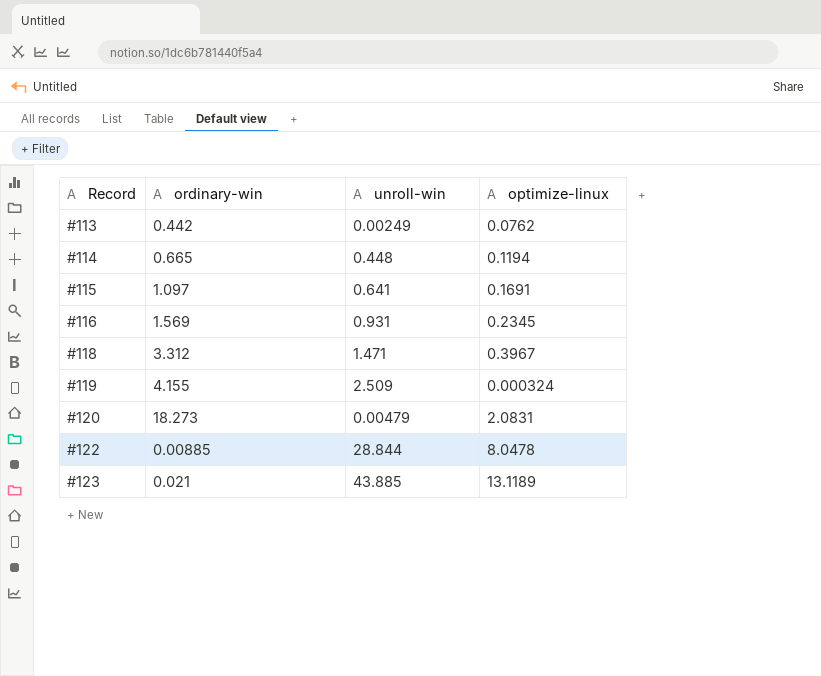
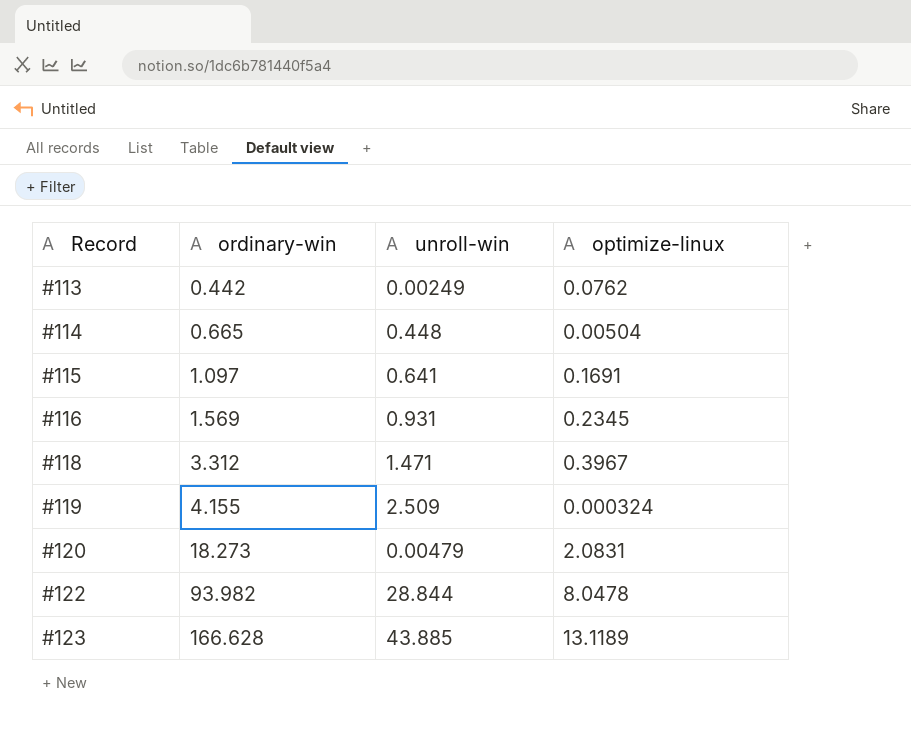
#114 | optimize-linux: 0.1194 -> 0.00504
#122 | ordinary-win: 0.00885 -> 93.982
#123 | ordinary-win: 0.021 -> 166.628

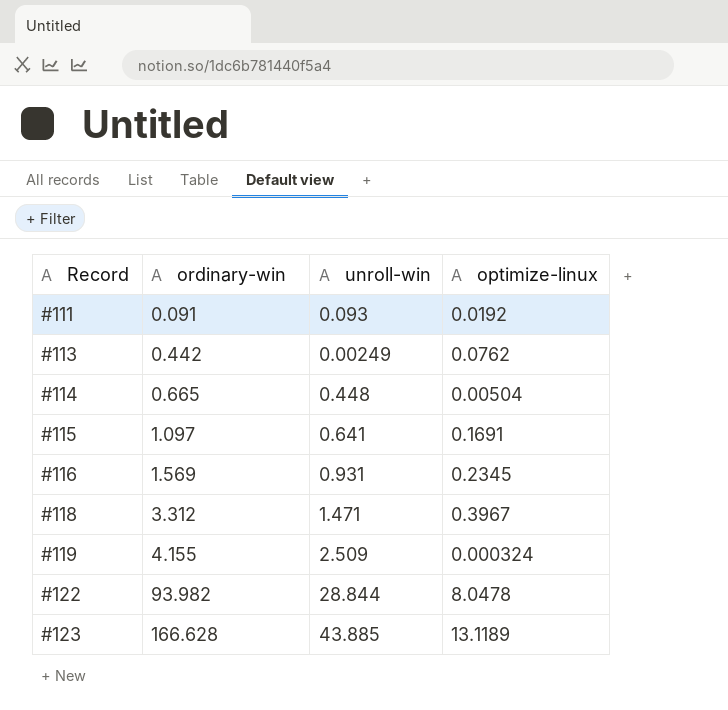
row #120: 18.273 | 0.00479 | 2.0831 -> none
row #111: none -> 0.091 | 0.093 | 0.0192

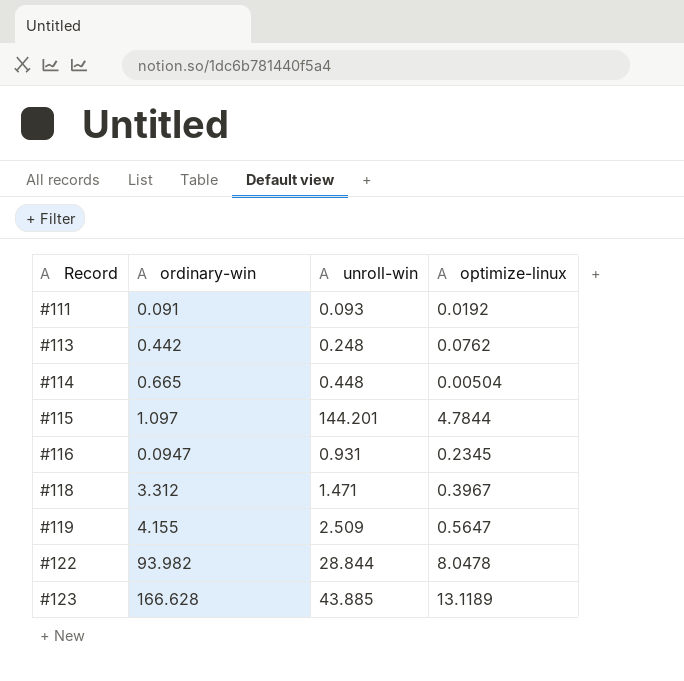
#113 | unroll-win: 0.00249 -> 0.248
#115 | unroll-win: 0.641 -> 144.201
#115 | optimize-linux: 0.1691 -> 4.7844
#116 | ordinary-win: 1.569 -> 0.0947
#119 | optimize-linux: 0.000324 -> 0.5647

